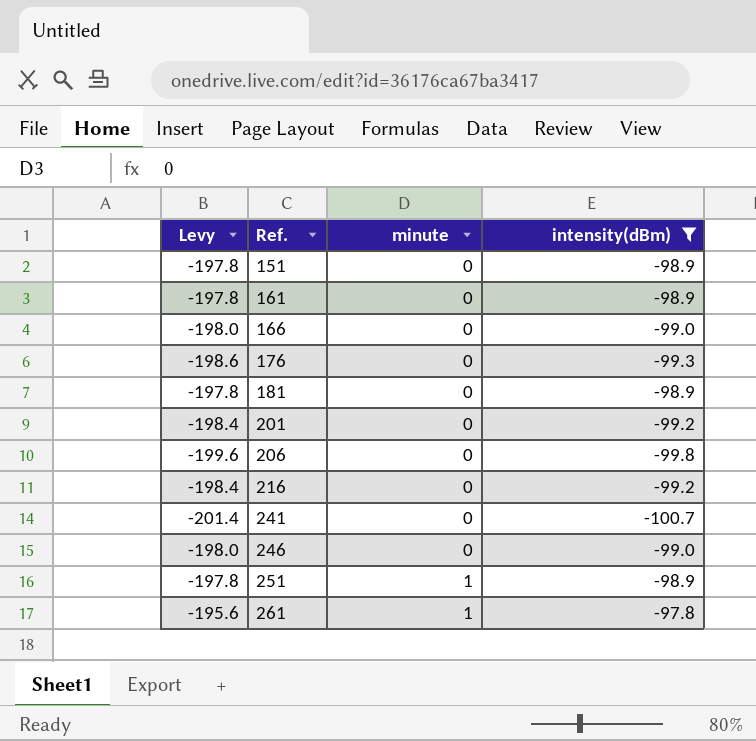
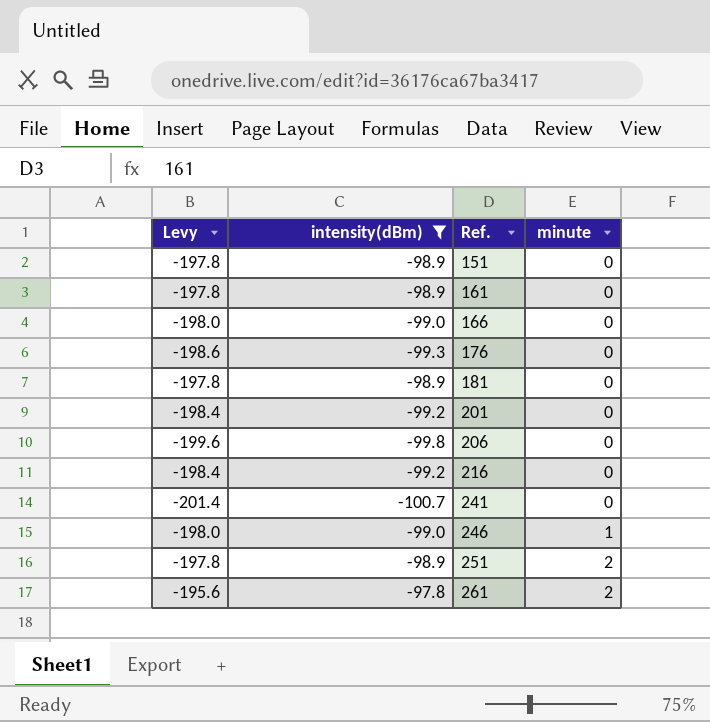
column intensity(dBm) | position: 4 -> 2
246 | minute: 0 -> 1
251 | minute: 1 -> 2
261 | minute: 1 -> 2

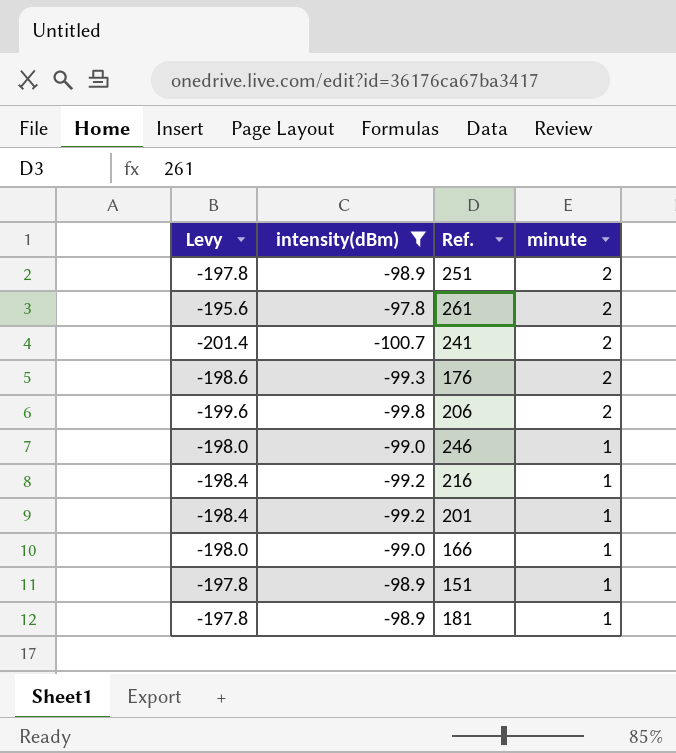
row order: Ref. ascending -> minute descending
row 161: -197.8 | -98.9 | 0 -> none
241 | minute: 0 -> 2
176 | minute: 0 -> 2
206 | minute: 0 -> 2
216 | minute: 0 -> 1
201 | minute: 0 -> 1
166 | minute: 0 -> 1
151 | minute: 0 -> 1
181 | minute: 0 -> 1

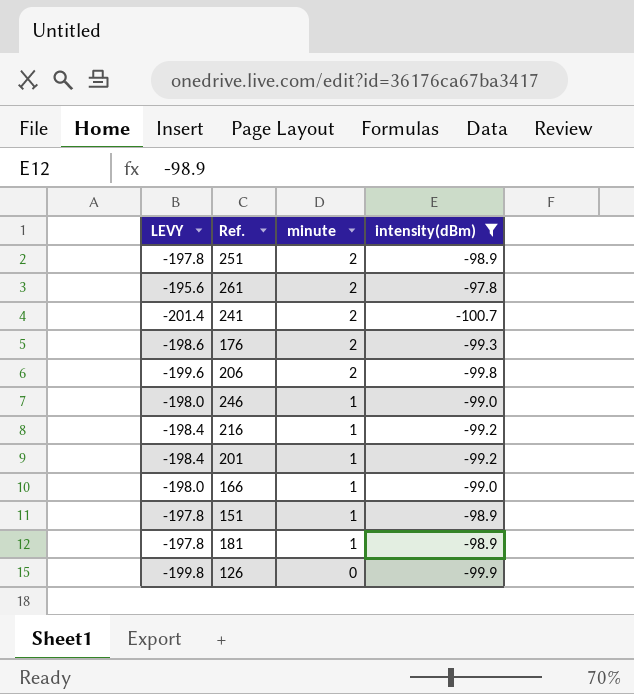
column name: Levy -> LEVY
column intensity(dBm) | position: 2 -> 4
row 126: none -> -199.8 | 0 | -99.9

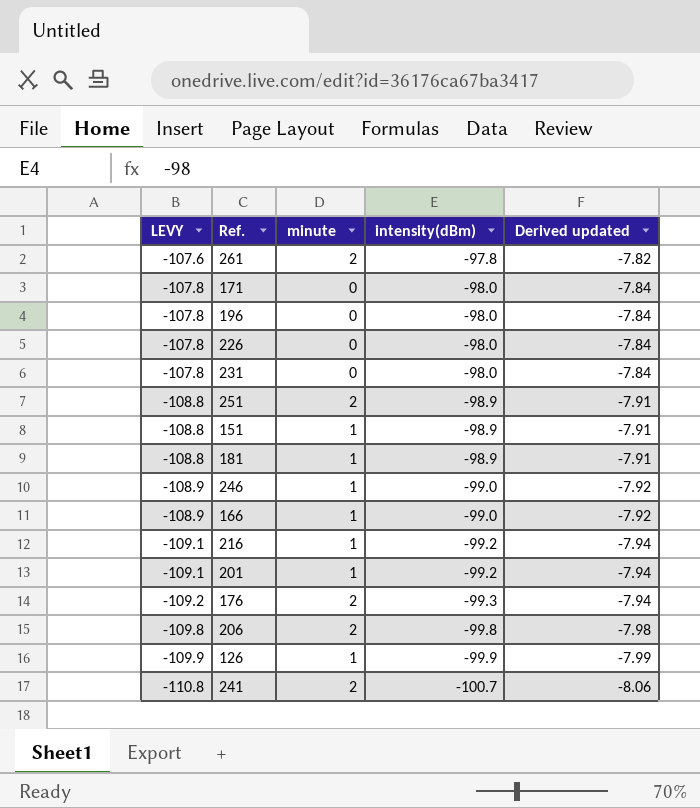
filter: intensity(dBm) != -98.0 -> none
row order: minute descending -> LEVY descending
column LEVY | formula: [intensity(dBm)] * 2 -> [intensity(dBm)] * 1.1
column Derived updated | formula: none -> [intensity(dBm)] * 0.08
126 | minute: 0 -> 1

